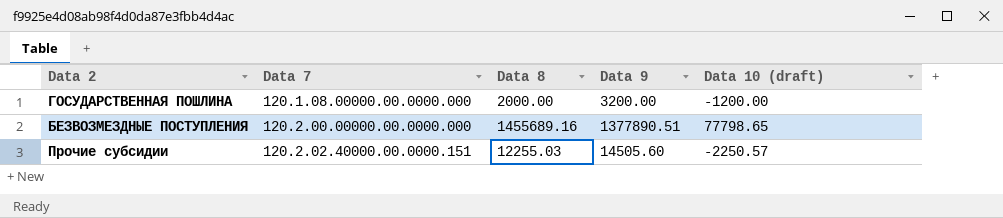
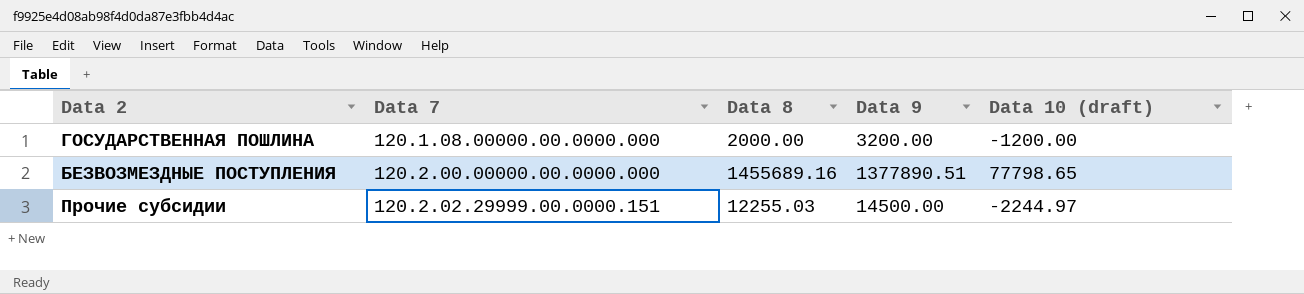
Прочие субсидии | Data 7: 120.2.02.40000.00.0000.151 -> 120.2.02.29999.00.0000.151
Прочие субсидии | Data 9: 14505.60 -> 14500.00
Прочие субсидии | Data 10 (draft): -2250.57 -> -2244.97

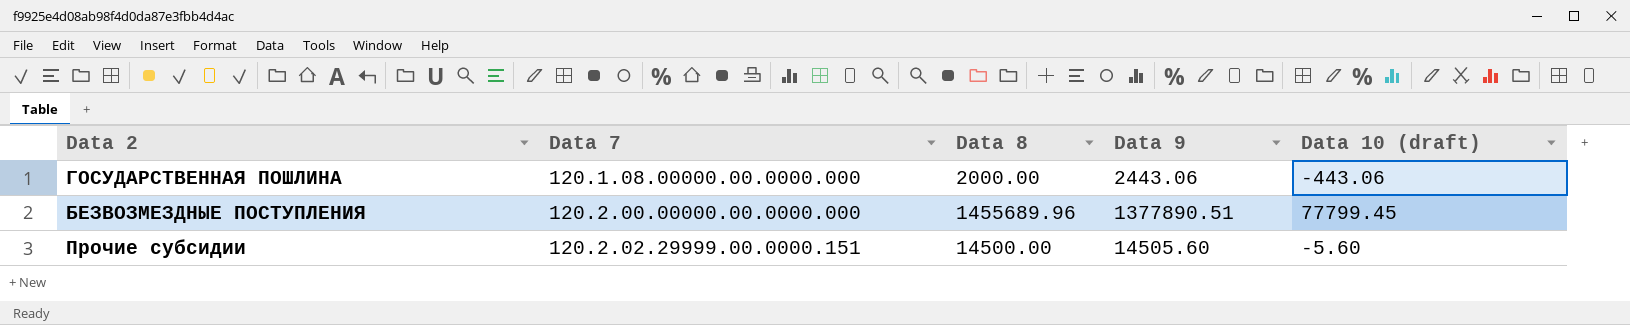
ГОСУДАРСТВЕННАЯ ПОШЛИНА | Data 9: 3200.00 -> 2443.06
ГОСУДАРСТВЕННАЯ ПОШЛИНА | Data 10 (draft): -1200.00 -> -443.06
БЕЗВОЗМЕЗДНЫЕ ПОСТУПЛЕНИЯ | Data 8: 1455689.16 -> 1455689.96
БЕЗВОЗМЕЗДНЫЕ ПОСТУПЛЕНИЯ | Data 10 (draft): 77798.65 -> 77799.45
Прочие субсидии | Data 8: 12255.03 -> 14500.00
Прочие субсидии | Data 9: 14500.00 -> 14505.60
Прочие субсидии | Data 10 (draft): -2244.97 -> -5.60

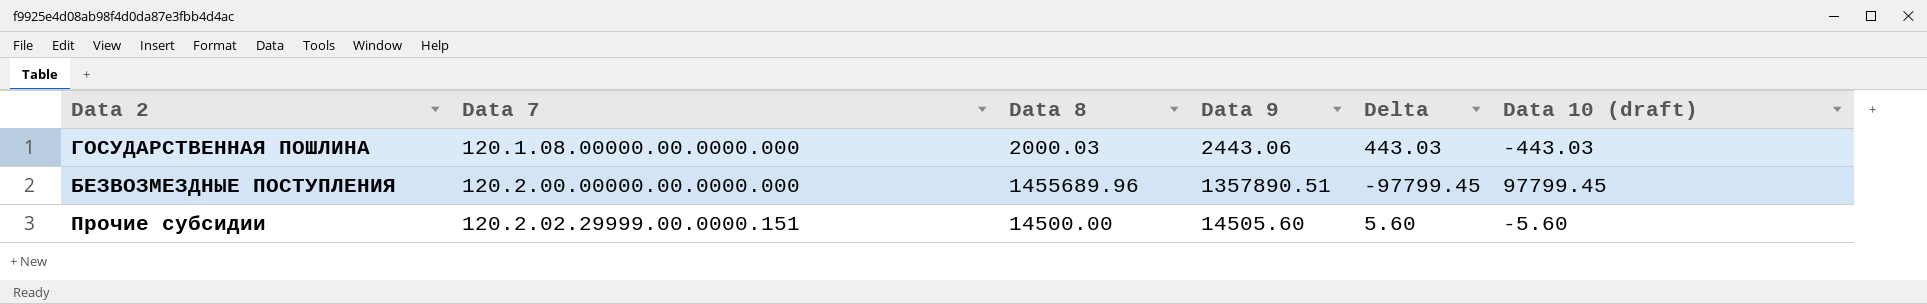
column Delta | formula: none -> [Data 9] - [Data 8]
ГОСУДАРСТВЕННАЯ ПОШЛИНА | Data 8: 2000.00 -> 2000.03
ГОСУДАРСТВЕННАЯ ПОШЛИНА | Data 10 (draft): -443.06 -> -443.03
БЕЗВОЗМЕЗДНЫЕ ПОСТУПЛЕНИЯ | Data 9: 1377890.51 -> 1357890.51
БЕЗВОЗМЕЗДНЫЕ ПОСТУПЛЕНИЯ | Data 10 (draft): 77799.45 -> 97799.45

